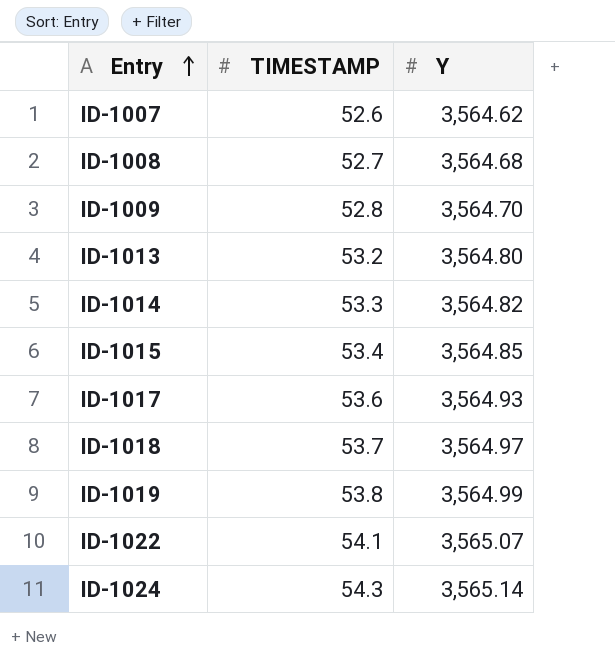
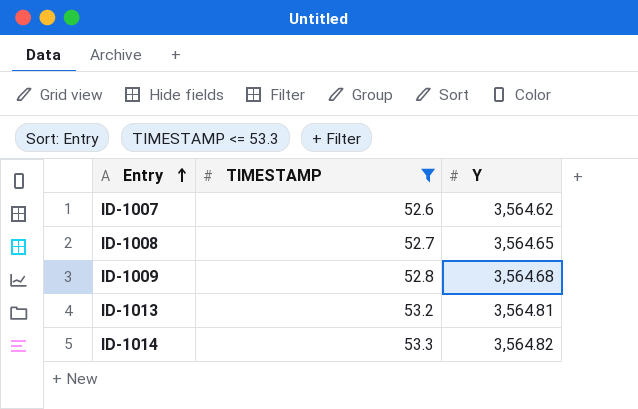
filter: none -> TIMESTAMP <= 53.3
ID-1008 | Y: 3,564.68 -> 3,564.65
ID-1009 | Y: 3,564.70 -> 3,564.68
ID-1013 | Y: 3,564.80 -> 3,564.81

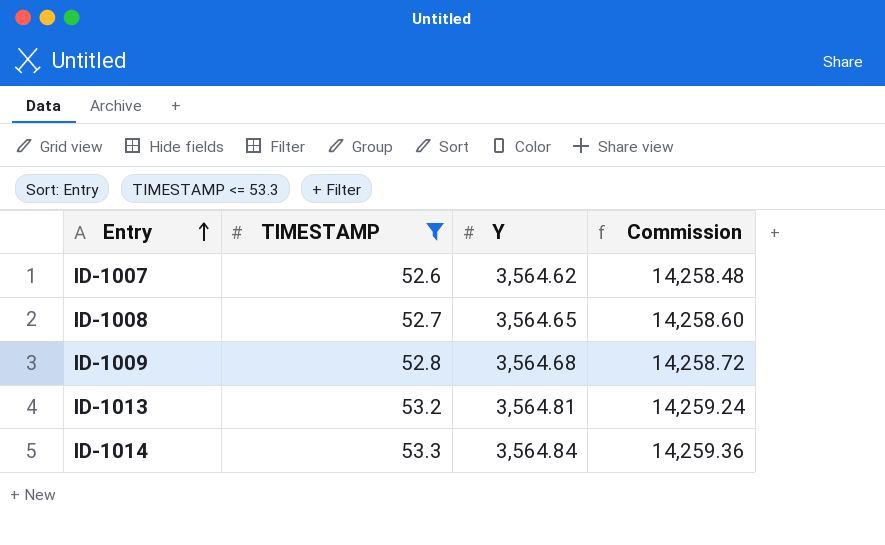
column Commission | formula: none -> [Y] * 4
ID-1014 | Y: 3,564.82 -> 3,564.84

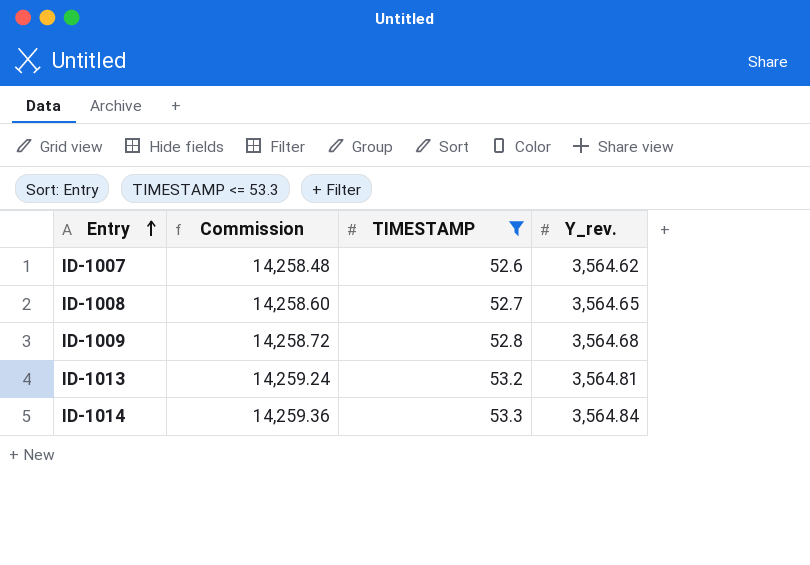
column Commission | position: 4 -> 2
column name: Y -> Y_rev.

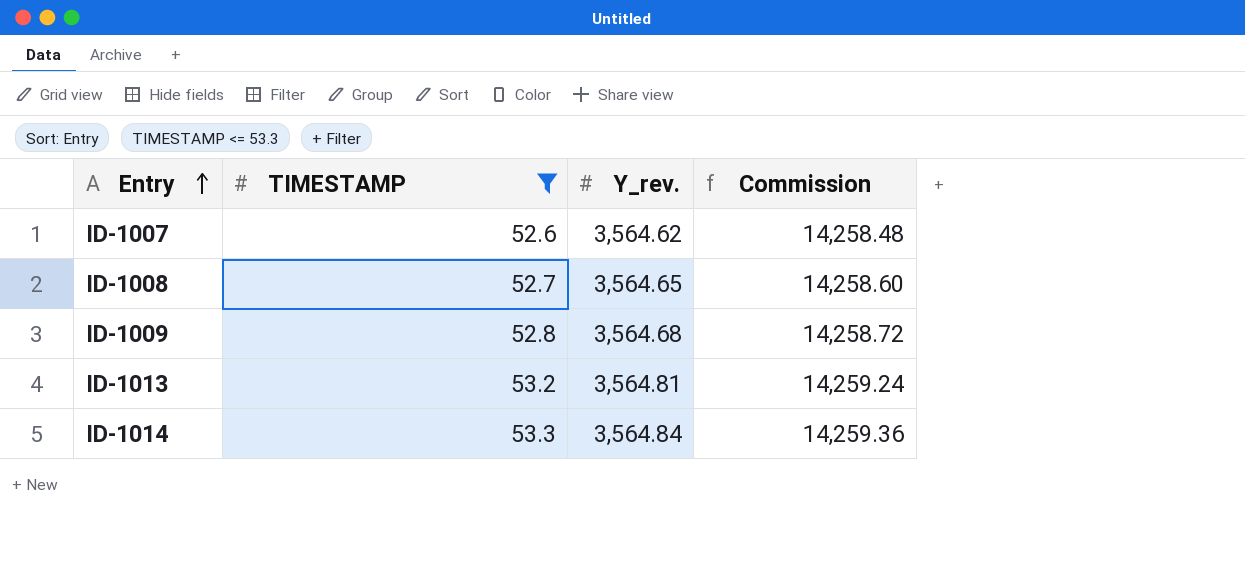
column Commission | position: 2 -> 4

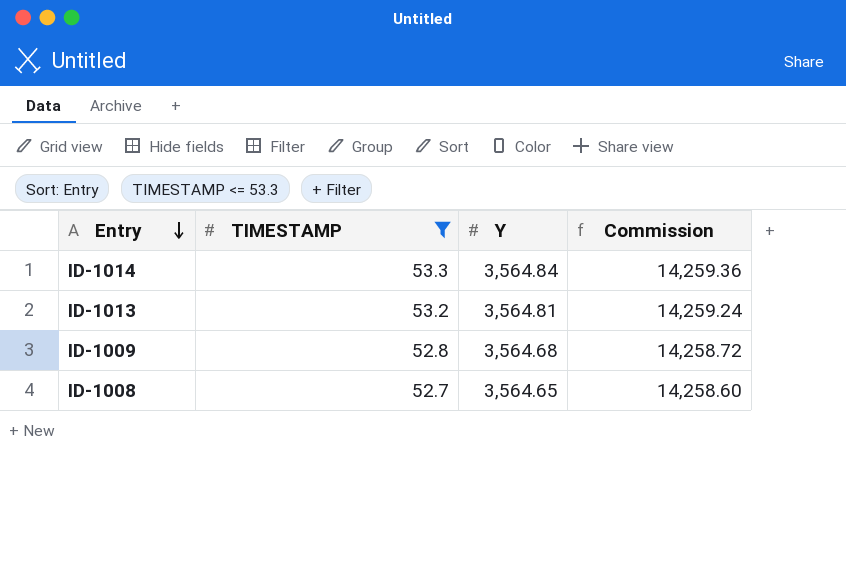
row order: Entry ascending -> Entry descending
column name: Y_rev. -> Y
row ID-1007: 52.6 | 3,564.62 | 14,258.48 -> none

